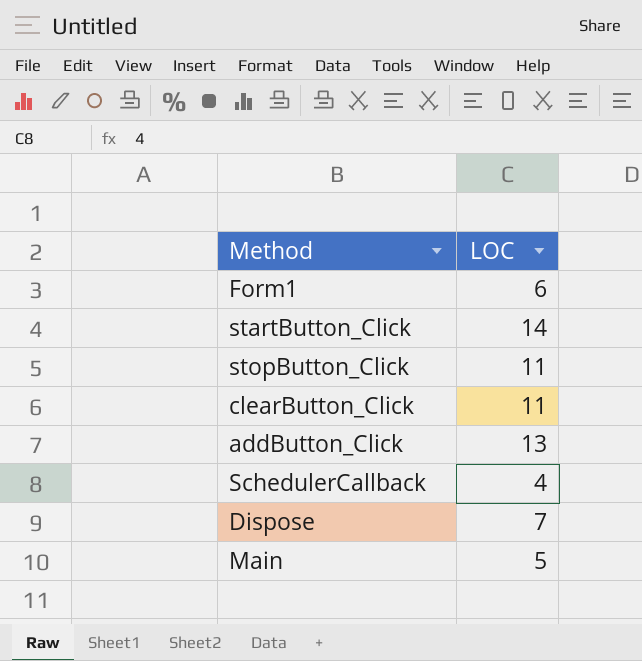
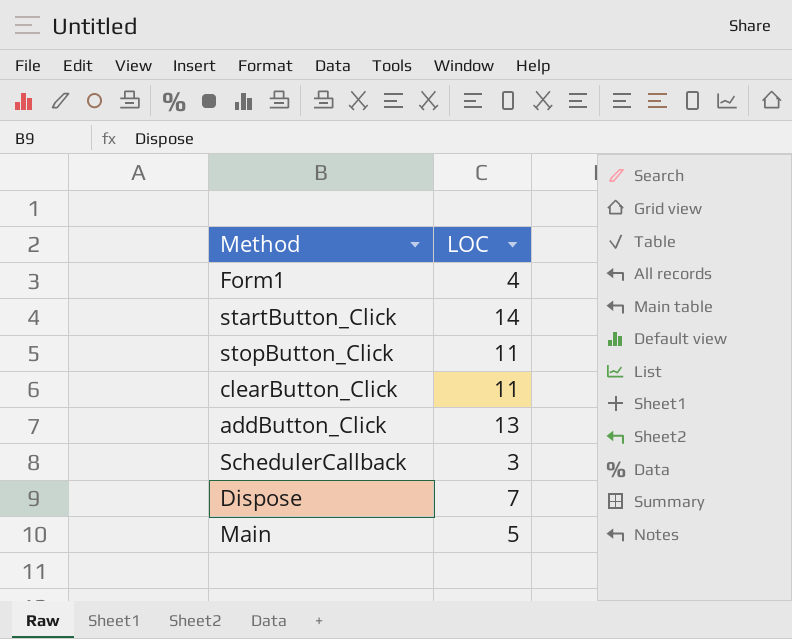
Form1 | LOC: 6 -> 4
SchedulerCallback | LOC: 4 -> 3

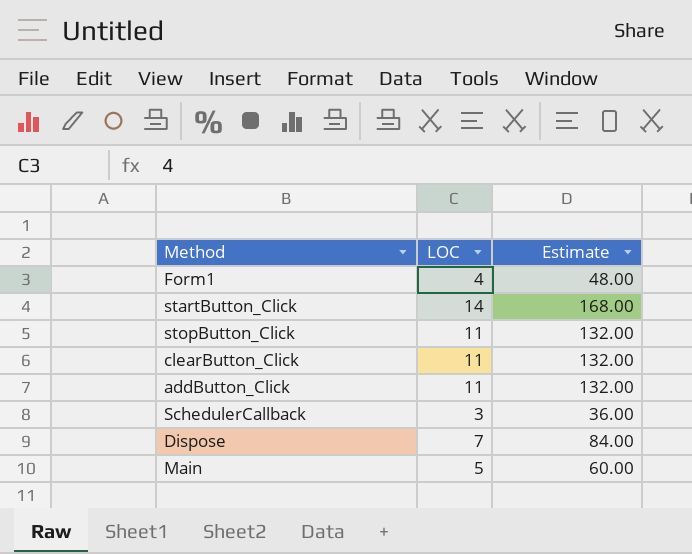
column Estimate | formula: none -> [LOC] * 12
addButton_Click | LOC: 13 -> 11

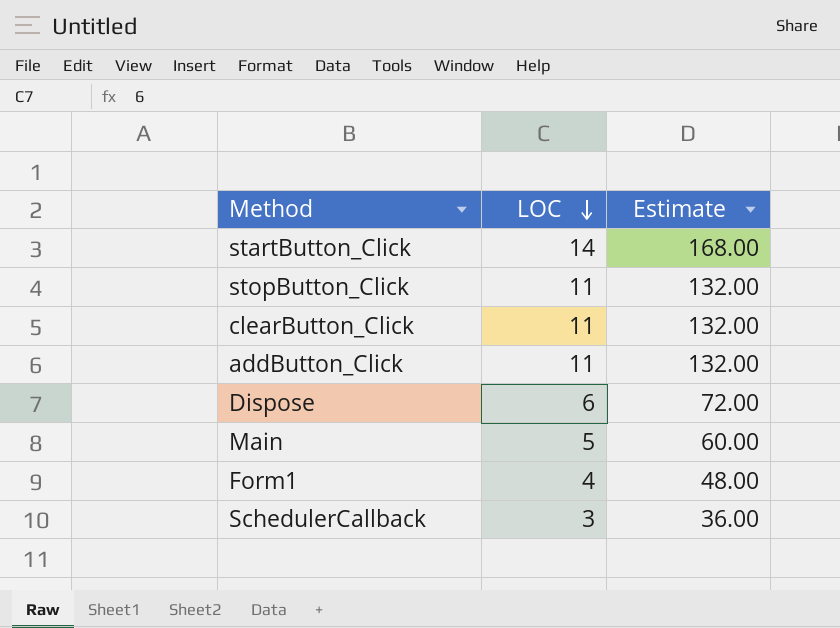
row order: none -> LOC descending
Dispose | LOC: 7 -> 6
Dispose | Estimate: 84.00 -> 72.00

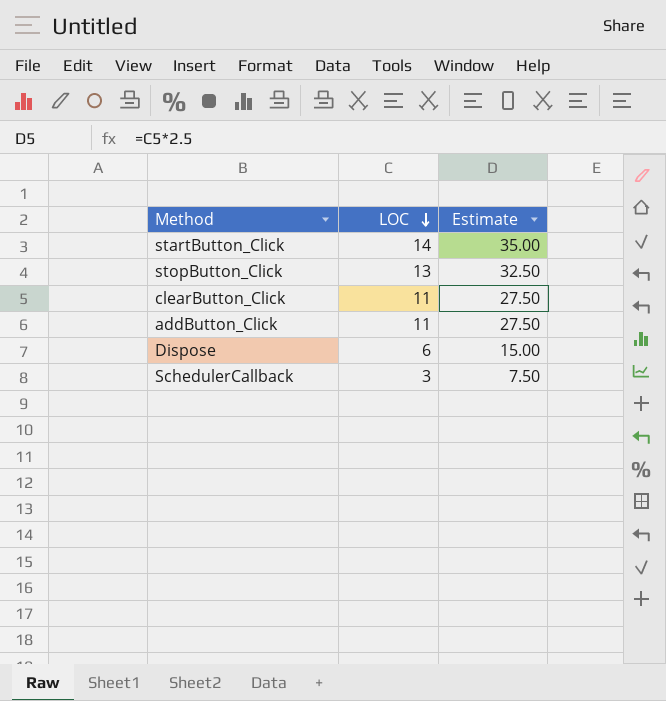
column Estimate | formula: [LOC] * 12 -> [LOC] * 2.5
row Main: 5 | 60.00 -> none
row Form1: 4 | 48.00 -> none
stopButton_Click | LOC: 11 -> 13

